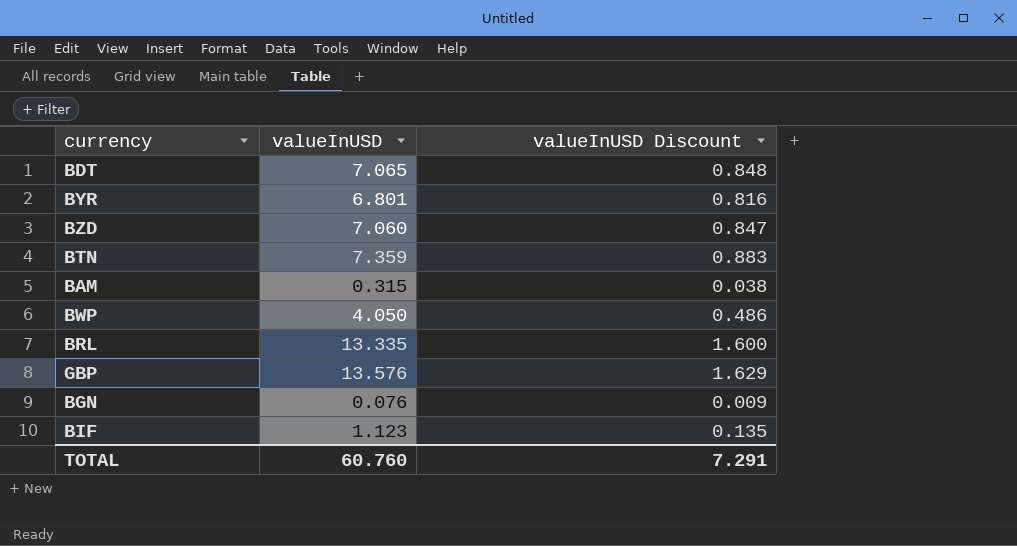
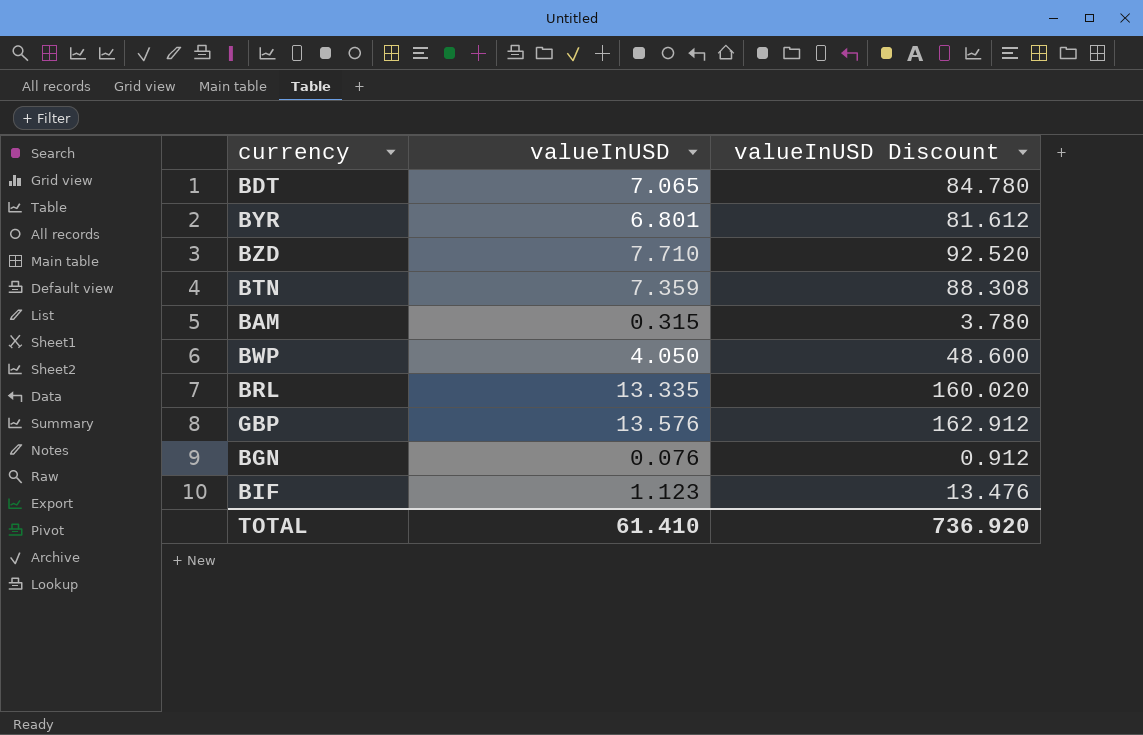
column valueInUSD Discount | formula: [valueInUSD] * 0.12 -> [valueInUSD] * 12
BZD | valueInUSD: 7.060 -> 7.710
TOTAL | valueInUSD: 60.760 -> 61.410
TOTAL | valueInUSD Discount: 7.291 -> 736.920

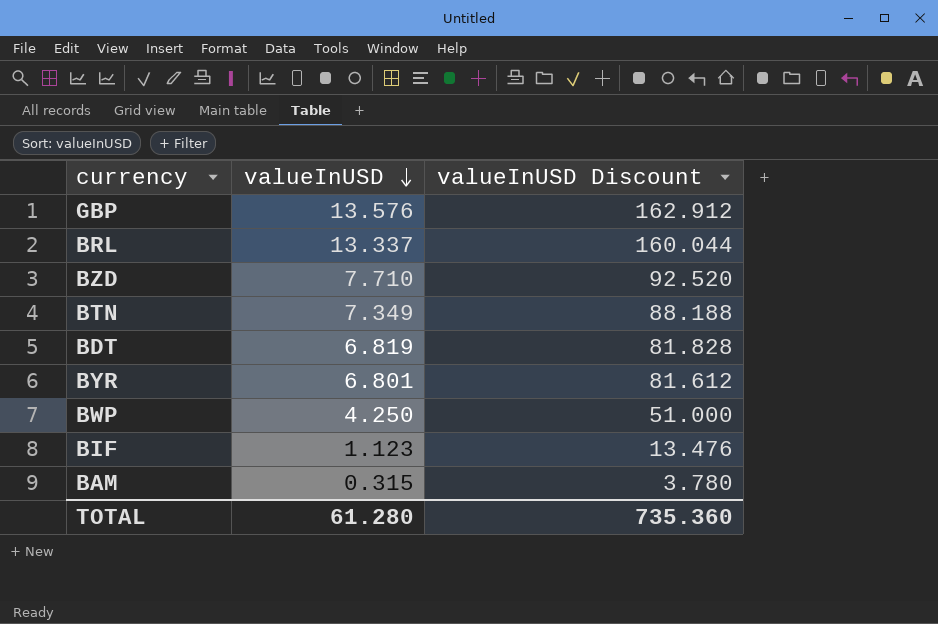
row order: none -> valueInUSD descending
row BGN: 0.076 | 0.912 -> none
BRL | valueInUSD: 13.335 -> 13.337
BRL | valueInUSD Discount: 160.020 -> 160.044
BTN | valueInUSD: 7.359 -> 7.349
BTN | valueInUSD Discount: 88.308 -> 88.188
BDT | valueInUSD: 7.065 -> 6.819
BDT | valueInUSD Discount: 84.780 -> 81.828
BWP | valueInUSD: 4.050 -> 4.250
BWP | valueInUSD Discount: 48.600 -> 51.000
TOTAL | valueInUSD: 61.410 -> 61.280
TOTAL | valueInUSD Discount: 736.920 -> 735.360

